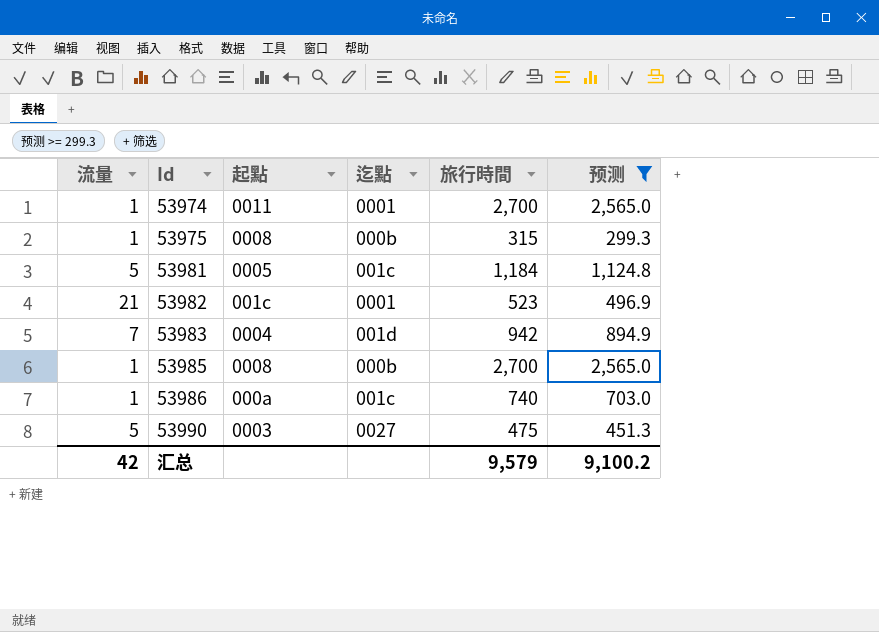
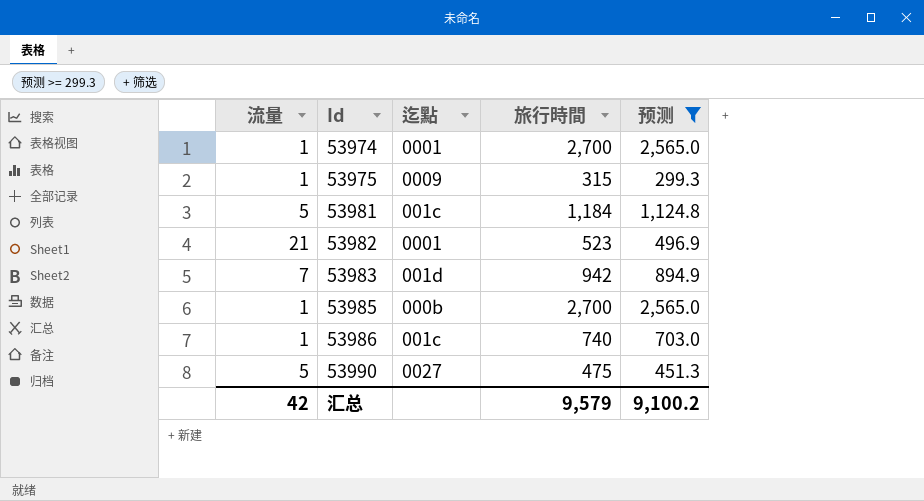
column 起點 | position: 3 -> none
53975 | 迄點: 000b -> 0009

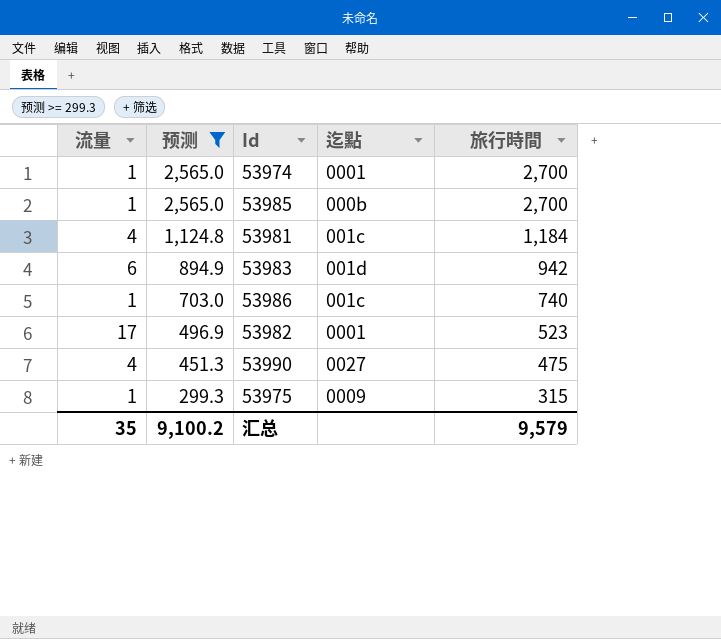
row order: Id ascending -> 预测 descending
column 预测 | position: 5 -> 2
53981 | 流量: 5 -> 4
53983 | 流量: 7 -> 6
53982 | 流量: 21 -> 17
53990 | 流量: 5 -> 4
汇总 | 流量: 42 -> 35

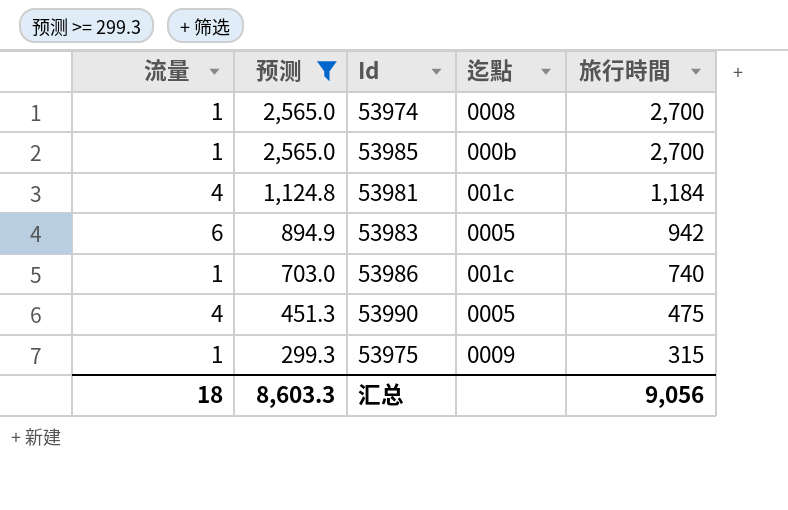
row 53982: 17 | 496.9 | 0001 | 523 -> none
53974 | 迄點: 0001 -> 0008
53983 | 迄點: 001d -> 0005
53990 | 迄點: 0027 -> 0005
汇总 | 流量: 35 -> 18
汇总 | 预测: 9,100.2 -> 8,603.3
汇总 | 旅行時間: 9,579 -> 9,056

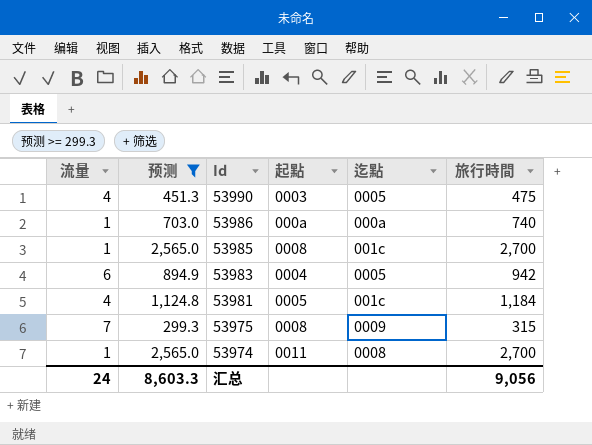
row order: 预测 descending -> Id descending
column 起點 | position: none -> 4
53986 | 迄點: 001c -> 000a
53985 | 迄點: 000b -> 001c
53975 | 流量: 1 -> 7
汇总 | 流量: 18 -> 24

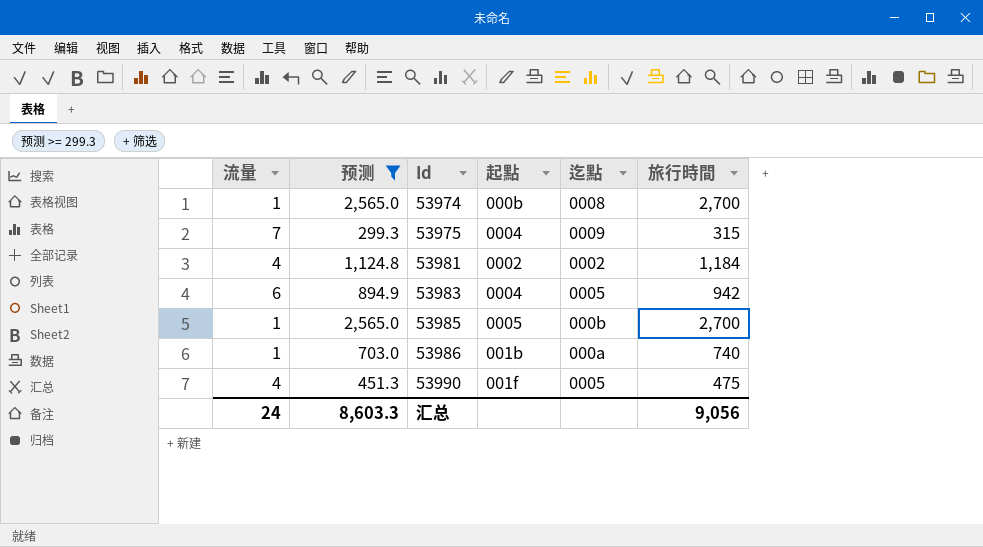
row order: Id descending -> Id ascending
53974 | 起點: 0011 -> 000b
53975 | 起點: 0008 -> 0004
53981 | 起點: 0005 -> 0002
53981 | 迄點: 001c -> 0002
53985 | 起點: 0008 -> 0005
53985 | 迄點: 001c -> 000b
53986 | 起點: 000a -> 001b
53990 | 起點: 0003 -> 001f

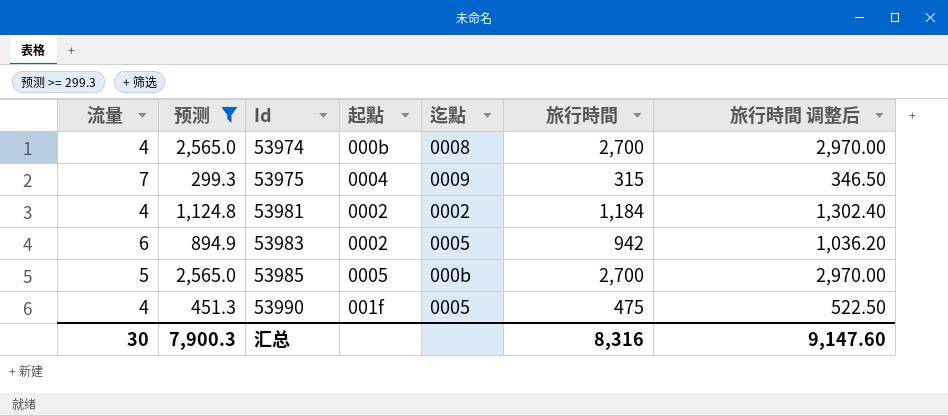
column 旅行時間 调整后 | formula: none -> [旅行時間] * 1.1
row 53986: 1 | 703.0 | 001b | 000a | 740 -> none
53974 | 流量: 1 -> 4
53983 | 起點: 0004 -> 0002
53985 | 流量: 1 -> 5
汇总 | 流量: 24 -> 30
汇总 | 预测: 8,603.3 -> 7,900.3
汇总 | 旅行時間: 9,056 -> 8,316

